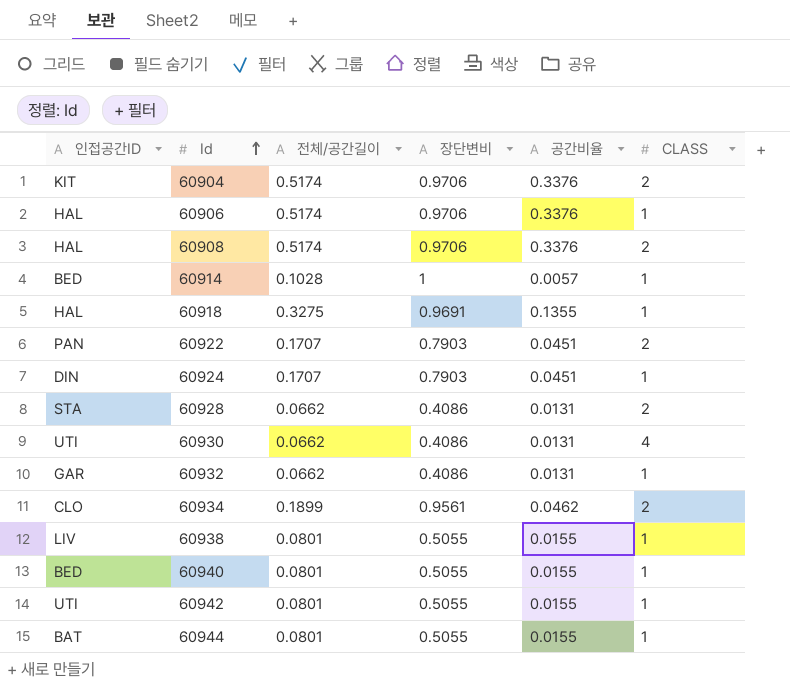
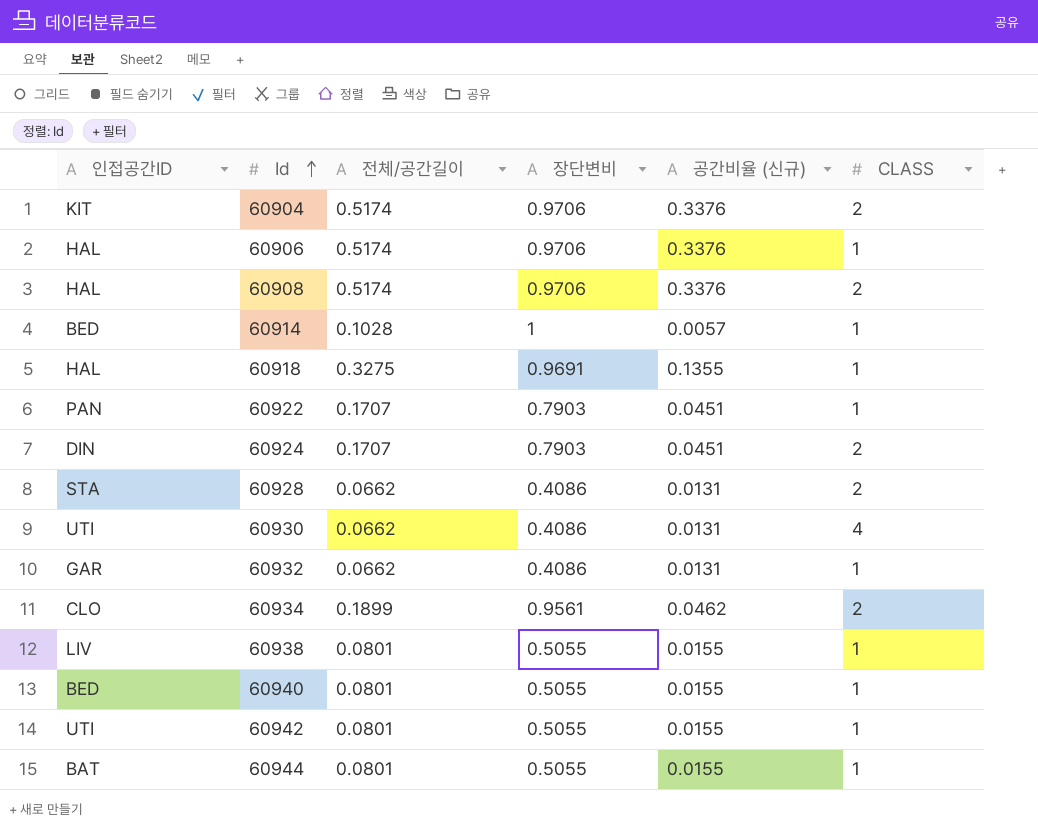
column name: 공간비율 -> 공간비율 (신규)
60922 | CLASS: 2 -> 1
60924 | CLASS: 1 -> 2

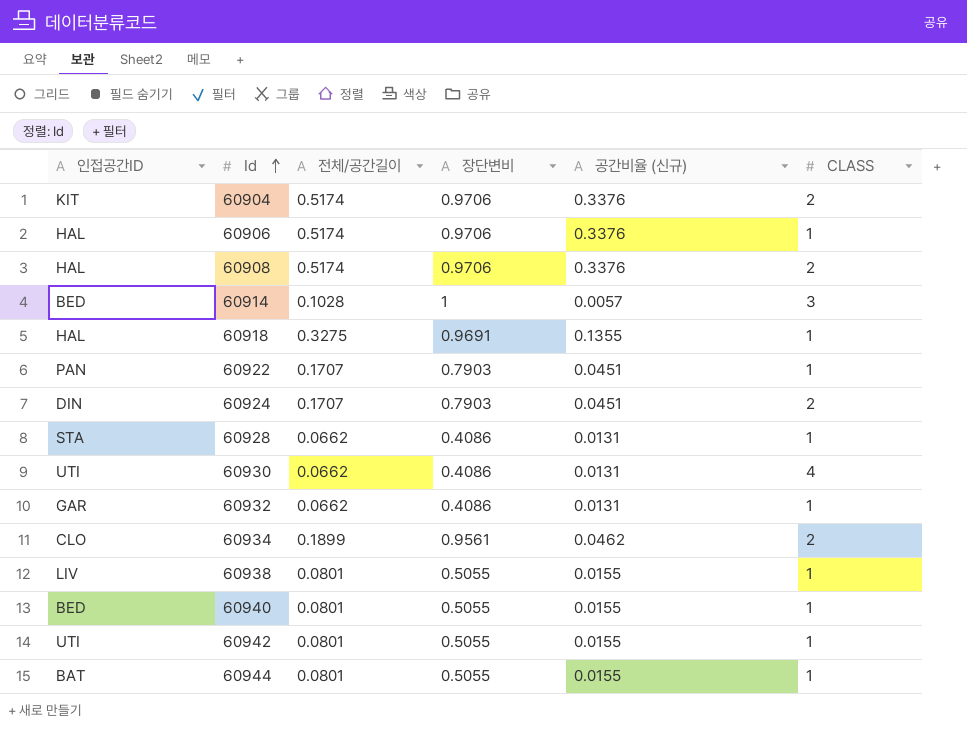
60914 | CLASS: 1 -> 3
60928 | CLASS: 2 -> 1

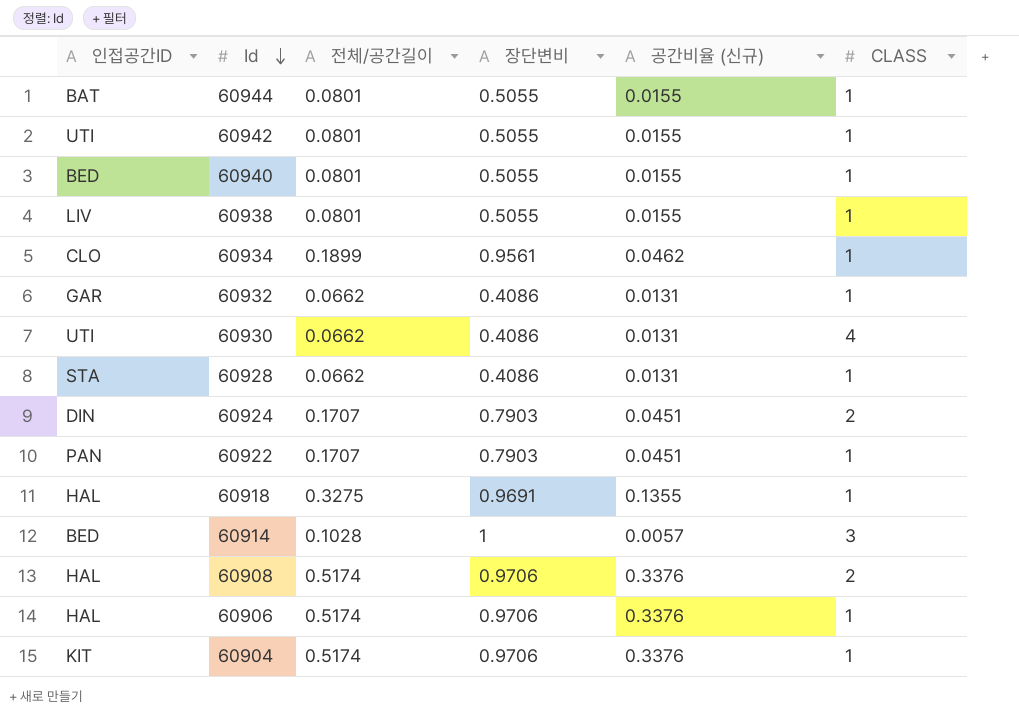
row order: Id ascending -> Id descending
60934 | CLASS: 2 -> 1
60904 | CLASS: 2 -> 1

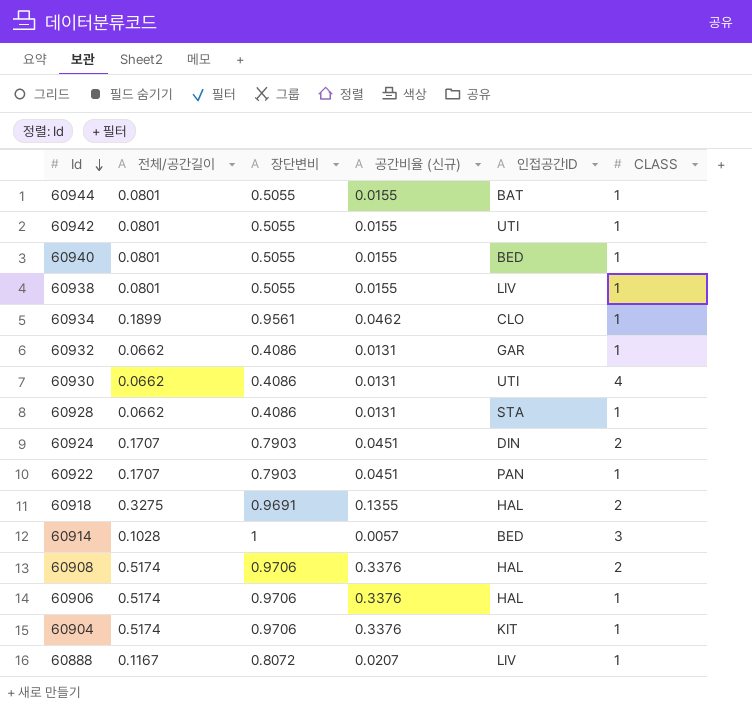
column 인접공간ID | position: 1 -> 5
60918 | CLASS: 1 -> 2
row 60888: none -> 0.1167 | 0.8072 | 0.0207 | LIV | 1

